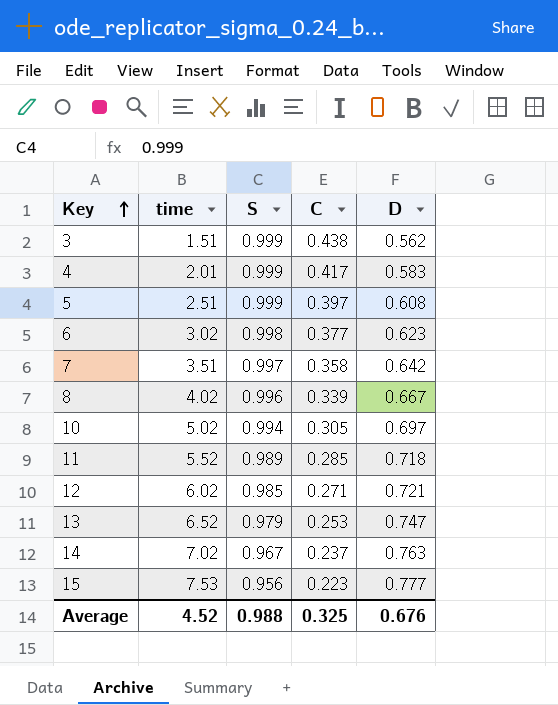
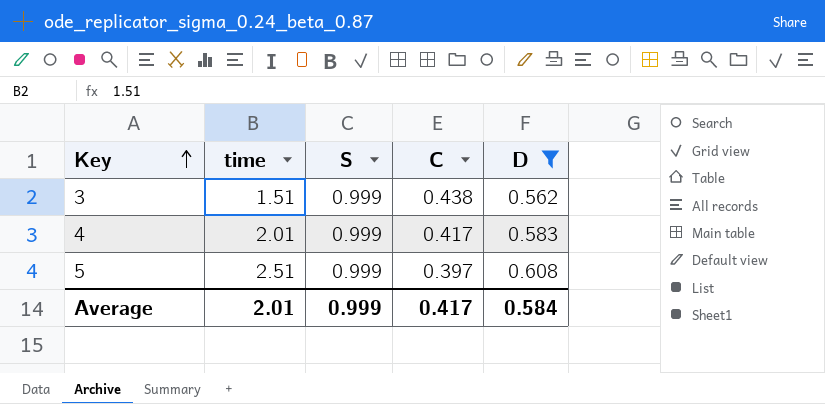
filter: none -> D <= 0.608
Average | time: 4.52 -> 2.01
Average | S: 0.988 -> 0.999
Average | C: 0.325 -> 0.417
Average | D: 0.676 -> 0.584

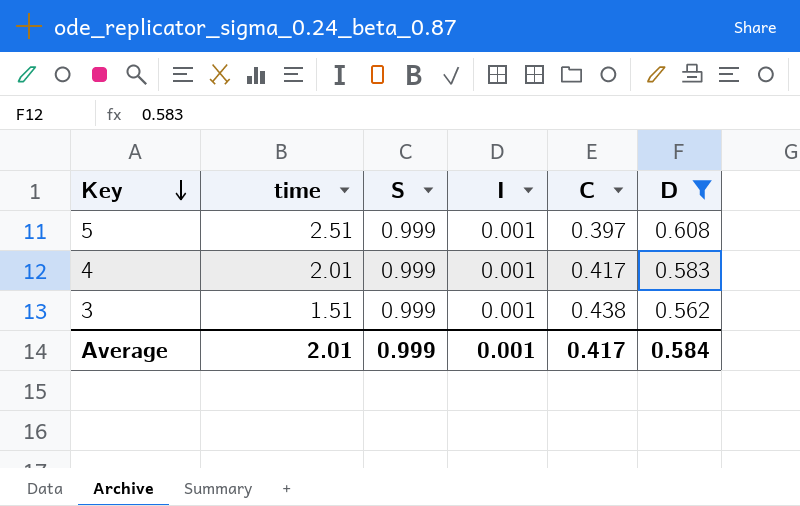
row order: Key ascending -> Key descending
column I | position: none -> 4

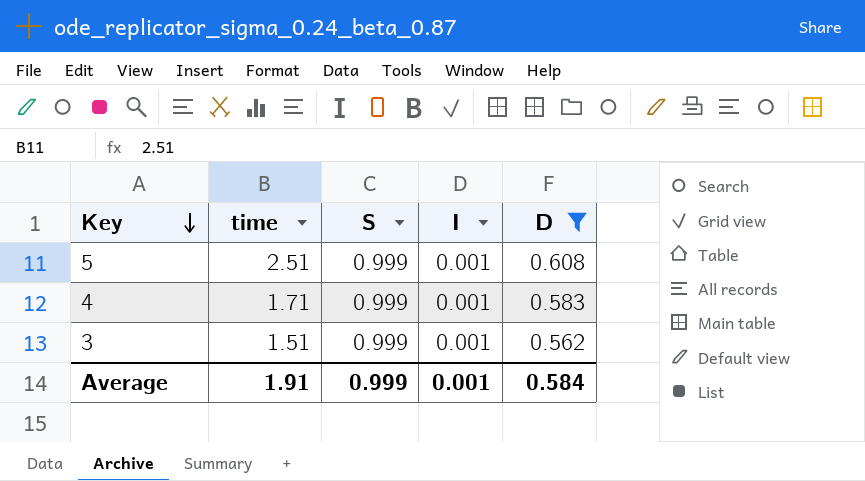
column C | position: 5 -> none
4 | time: 2.01 -> 1.71
Average | time: 2.01 -> 1.91

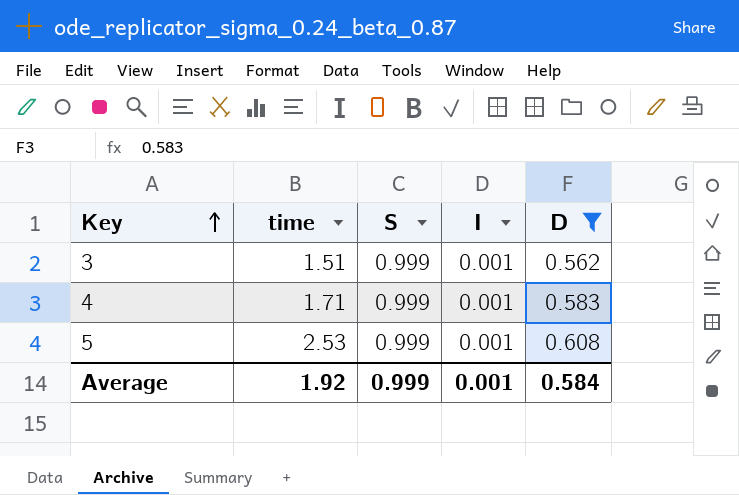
row order: Key descending -> Key ascending
5 | time: 2.51 -> 2.53
Average | time: 1.91 -> 1.92

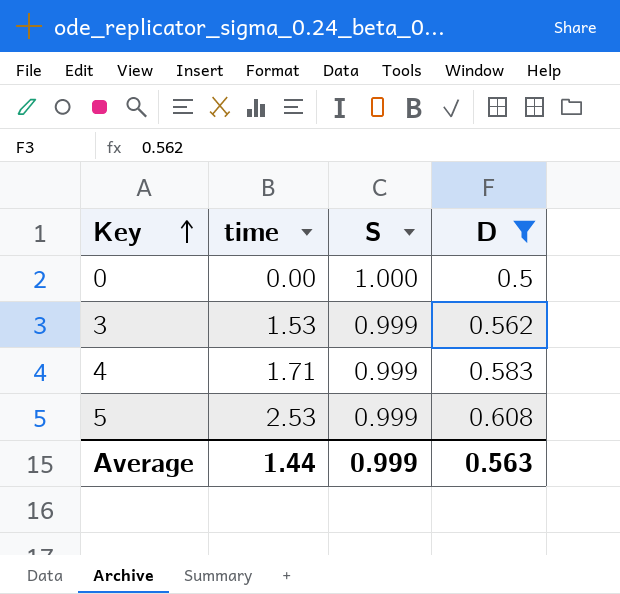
column I | position: 4 -> none
row 0: none -> 0.00 | 1.000 | 0.5
3 | time: 1.51 -> 1.53
Average | time: 1.92 -> 1.44
Average | D: 0.584 -> 0.563

